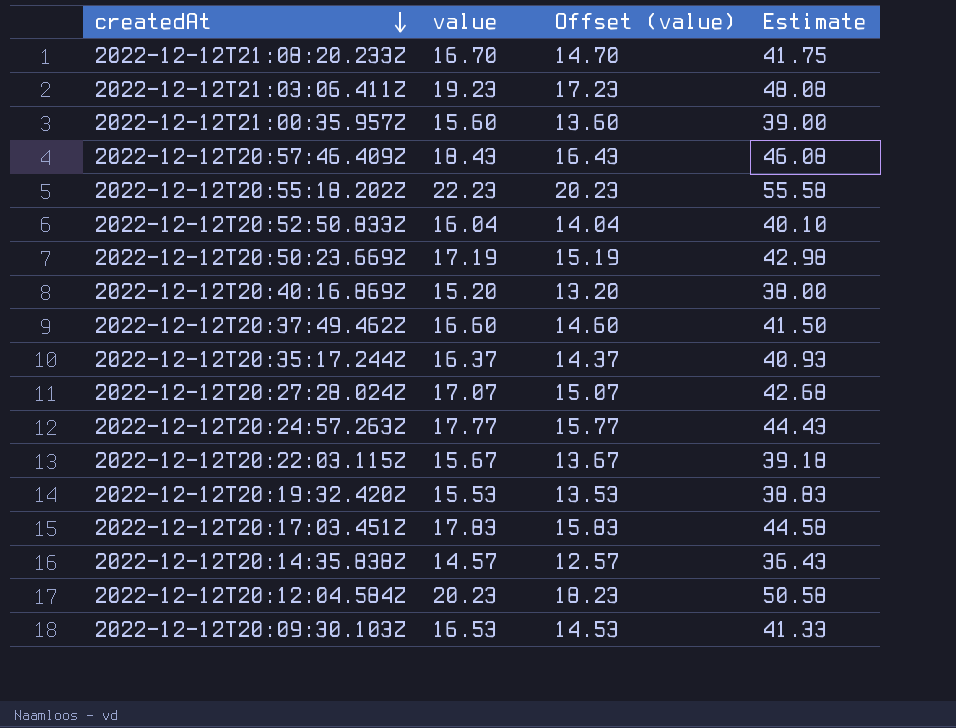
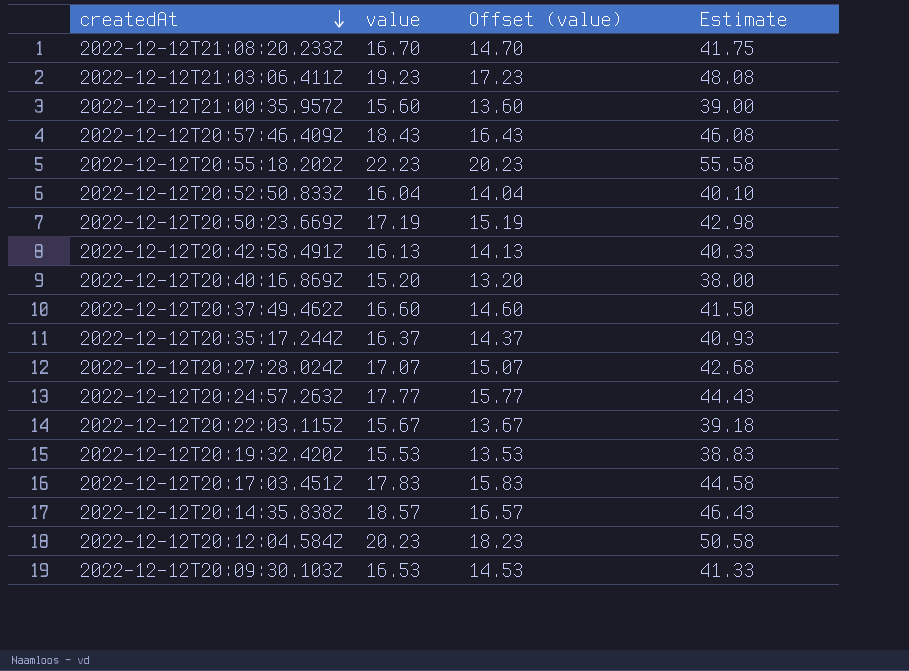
row 2022-12-12T20:42:58.491Z: none -> 16.13 | 14.13 | 40.33
2022-12-12T20:14:35.838Z | value: 14.57 -> 18.57
2022-12-12T20:14:35.838Z | Offset (value): 12.57 -> 16.57
2022-12-12T20:14:35.838Z | Estimate: 36.43 -> 46.43

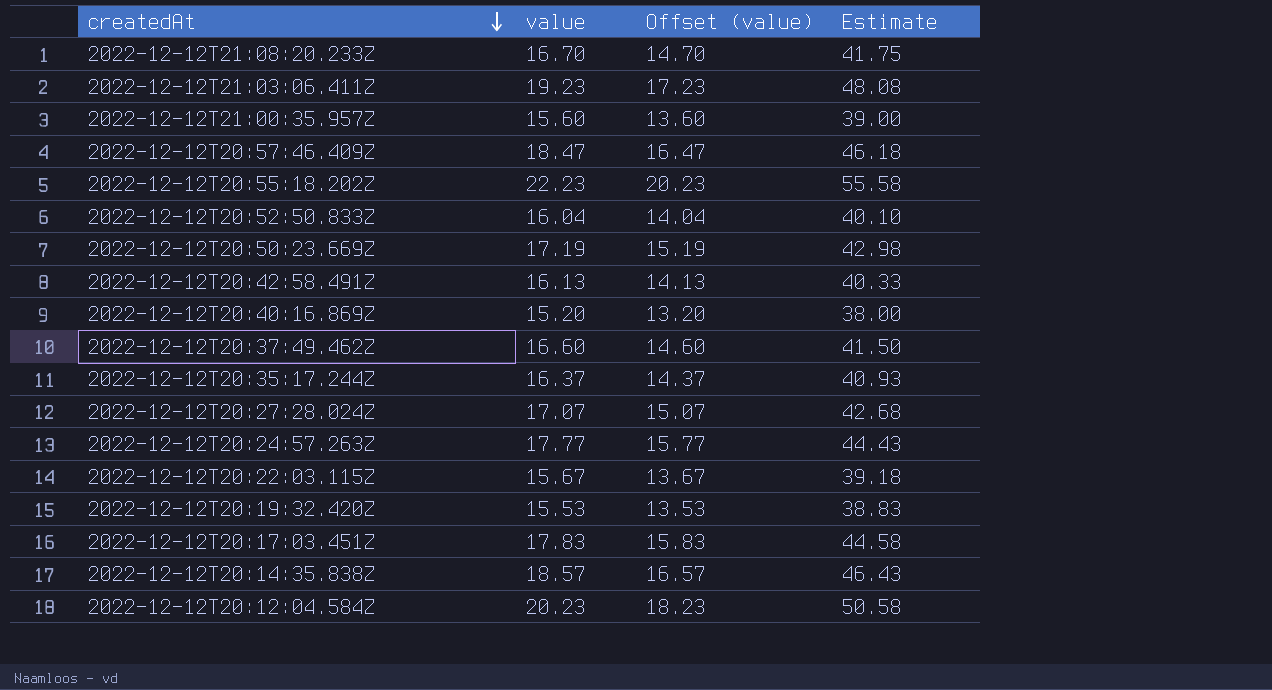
row 2022-12-12T20:09:30.103Z: 16.53 | 14.53 | 41.33 -> none
2022-12-12T20:57:46.409Z | value: 18.43 -> 18.47
2022-12-12T20:57:46.409Z | Offset (value): 16.43 -> 16.47
2022-12-12T20:57:46.409Z | Estimate: 46.08 -> 46.18

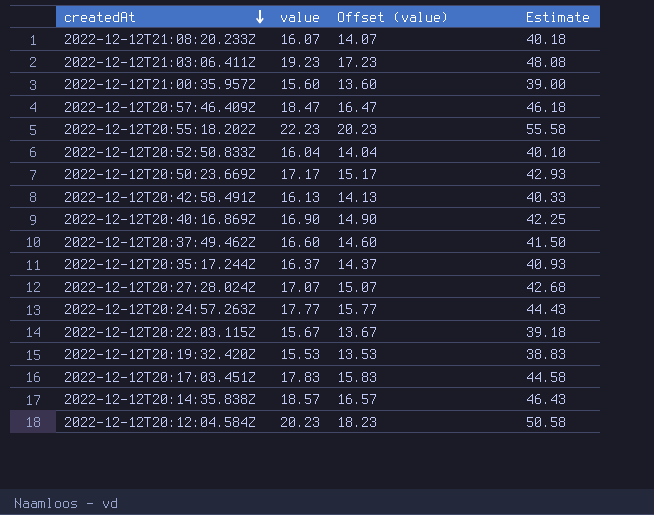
2022-12-12T21:08:20.233Z | value: 16.70 -> 16.07
2022-12-12T21:08:20.233Z | Offset (value): 14.70 -> 14.07
2022-12-12T21:08:20.233Z | Estimate: 41.75 -> 40.18
2022-12-12T20:50:23.669Z | value: 17.19 -> 17.17
2022-12-12T20:50:23.669Z | Offset (value): 15.19 -> 15.17
2022-12-12T20:50:23.669Z | Estimate: 42.98 -> 42.93
2022-12-12T20:40:16.869Z | value: 15.20 -> 16.90
2022-12-12T20:40:16.869Z | Offset (value): 13.20 -> 14.90
2022-12-12T20:40:16.869Z | Estimate: 38.00 -> 42.25

